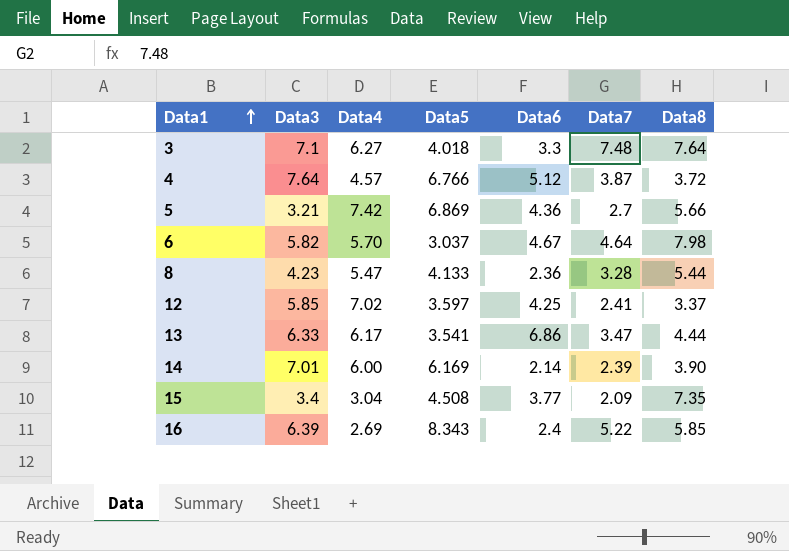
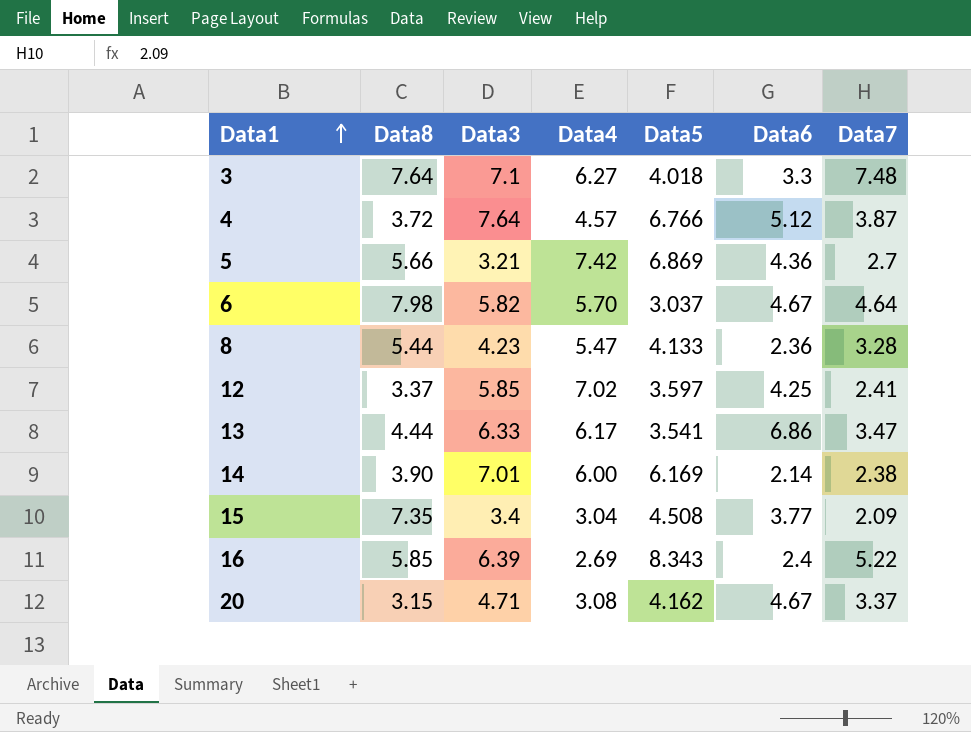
column Data8 | position: 7 -> 2
14 | Data7: 2.39 -> 2.38
row 20: none -> 3.15 | 4.71 | 3.08 | 4.162 | 4.67 | 3.37

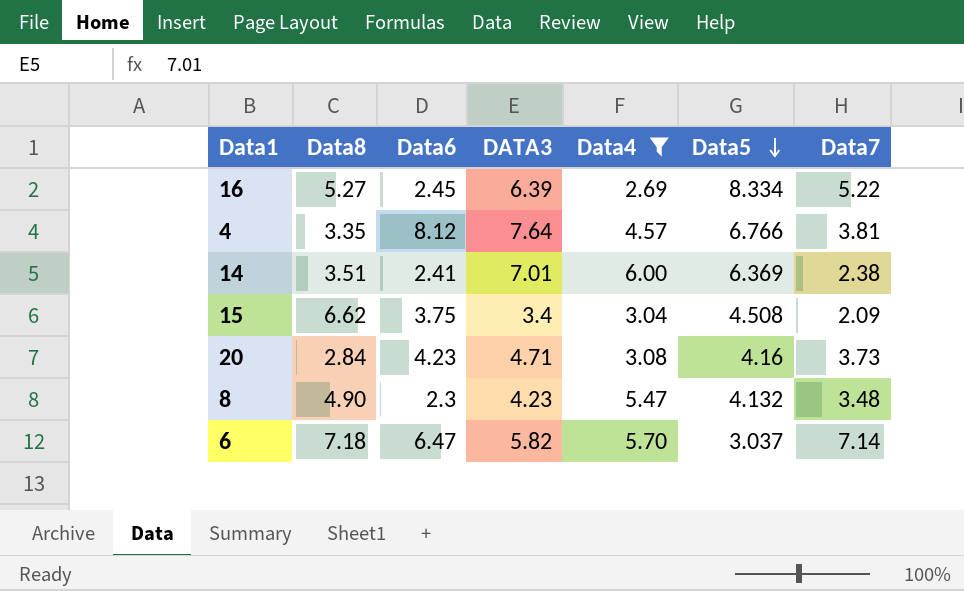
filter: none -> Data4 <= 6.00
row order: Data1 ascending -> Data5 descending
column Data6 | position: 6 -> 3
column name: Data3 -> DATA3
16 | Data8: 5.85 -> 5.27
16 | Data6: 2.4 -> 2.45
16 | Data5: 8.343 -> 8.334
4 | Data8: 3.72 -> 3.35
4 | Data6: 5.12 -> 8.12
4 | Data7: 3.87 -> 3.81
14 | Data8: 3.90 -> 3.51
14 | Data6: 2.14 -> 2.41
14 | Data5: 6.169 -> 6.369
15 | Data8: 7.35 -> 6.62
15 | Data6: 3.77 -> 3.75
20 | Data8: 3.15 -> 2.84
20 | Data6: 4.67 -> 4.23
20 | Data5: 4.162 -> 4.16
20 | Data7: 3.37 -> 3.73
8 | Data8: 5.44 -> 4.90
8 | Data6: 2.36 -> 2.3
8 | Data5: 4.133 -> 4.132
8 | Data7: 3.28 -> 3.48
6 | Data8: 7.98 -> 7.18
6 | Data6: 4.67 -> 6.47
6 | Data7: 4.64 -> 7.14

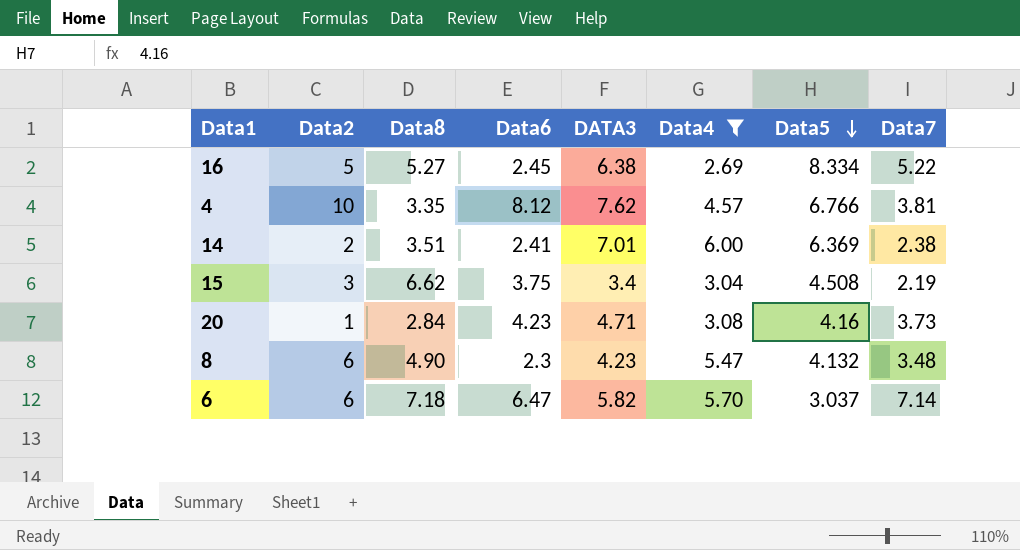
column Data2 | position: none -> 2
16 | DATA3: 6.39 -> 6.38
4 | DATA3: 7.64 -> 7.62
15 | Data7: 2.09 -> 2.19

